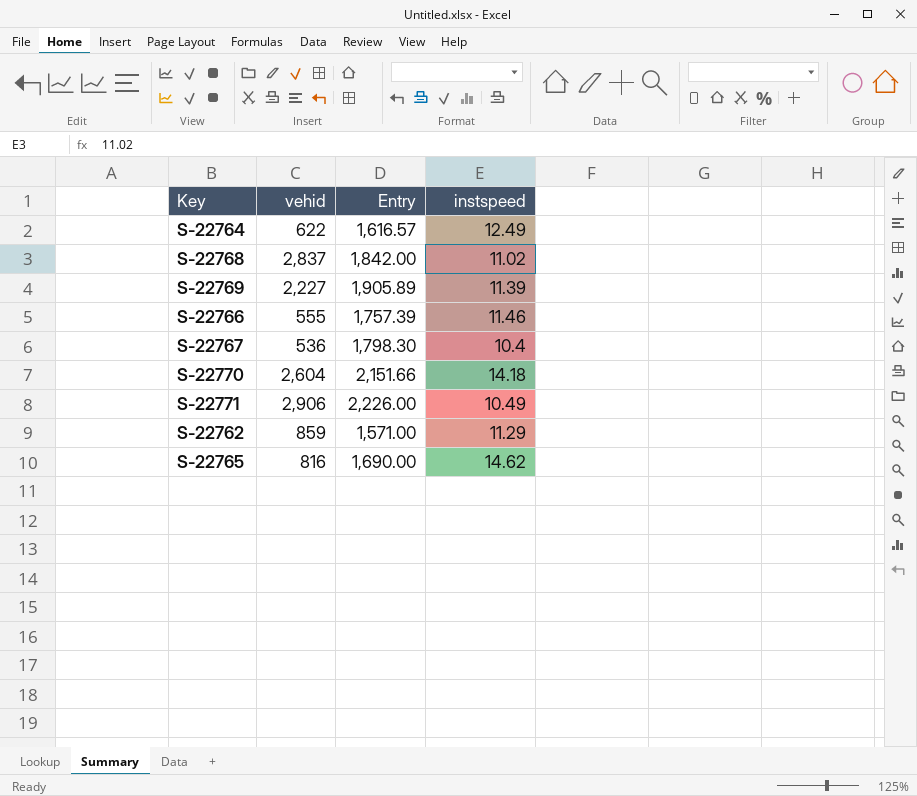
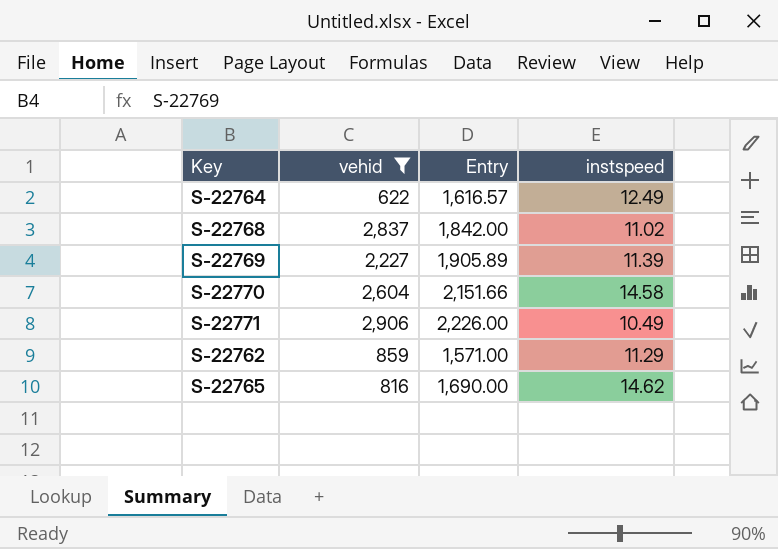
filter: none -> vehid >= 622
S-22770 | instspeed: 14.18 -> 14.58

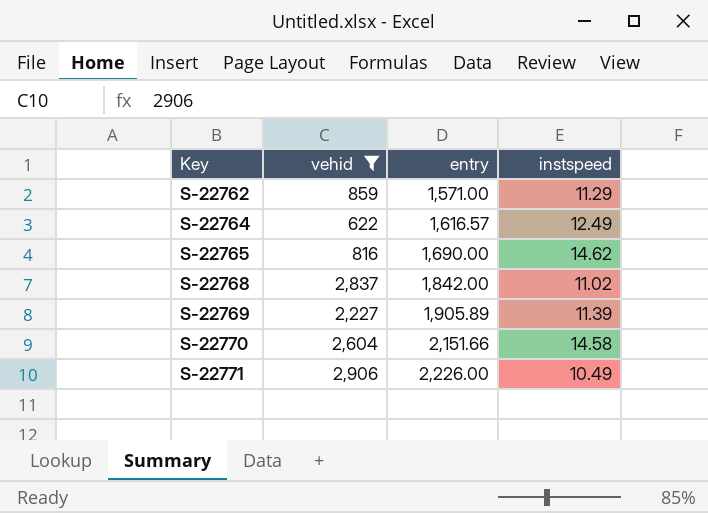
row order: none -> Key ascending
column name: Entry -> entry

